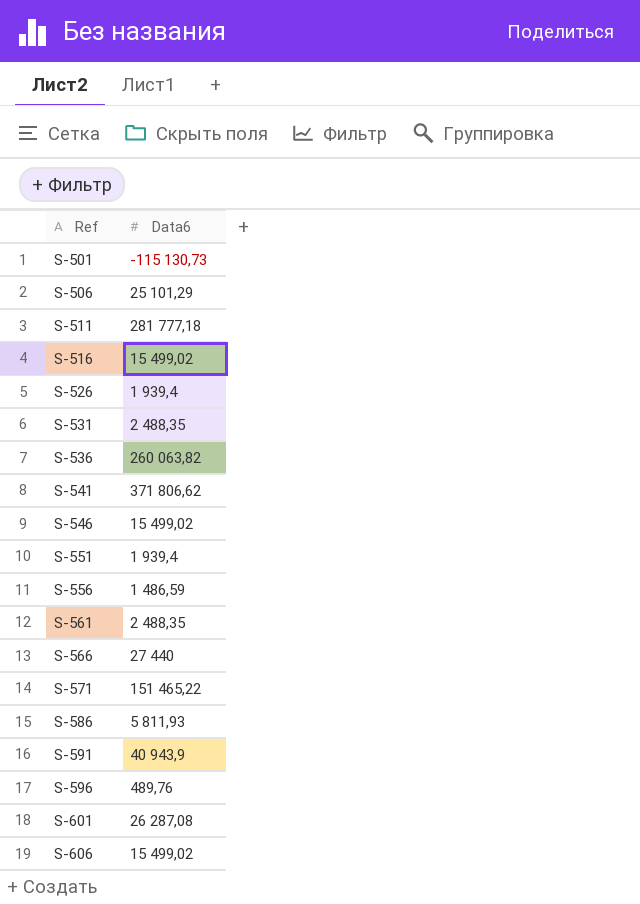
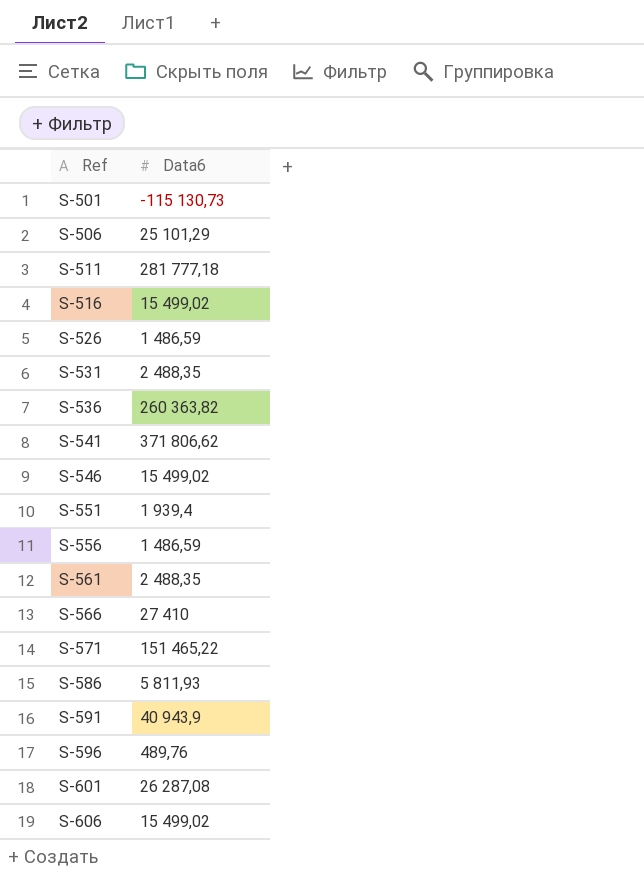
S-526 | Data6: 1 939,4 -> 1 486,59
S-536 | Data6: 260 063,82 -> 260 363,82
S-566 | Data6: 27 440 -> 27 410

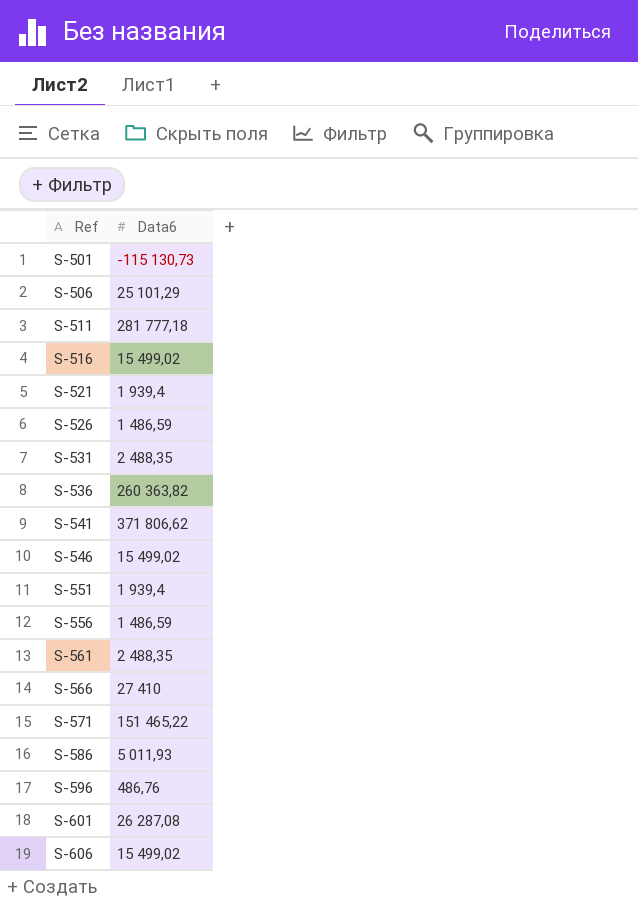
row S-591: 40 943,9 -> none
row S-521: none -> 1 939,4
S-586 | Data6: 5 811,93 -> 5 011,93
S-596 | Data6: 489,76 -> 486,76

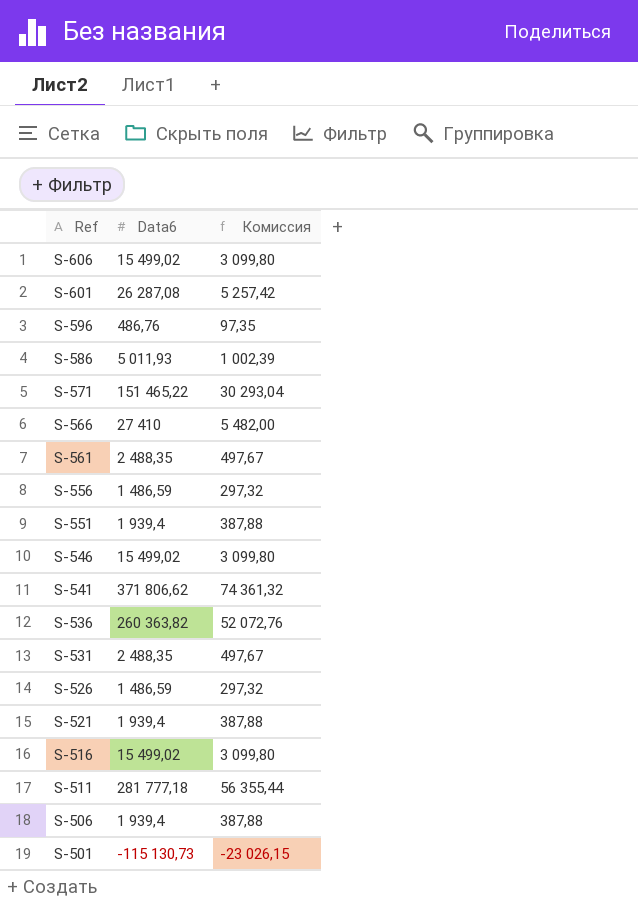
row order: Ref ascending -> Ref descending
column Комиссия | formula: none -> [Data6] * 0,2
S-506 | Data6: 25 101,29 -> 1 939,4

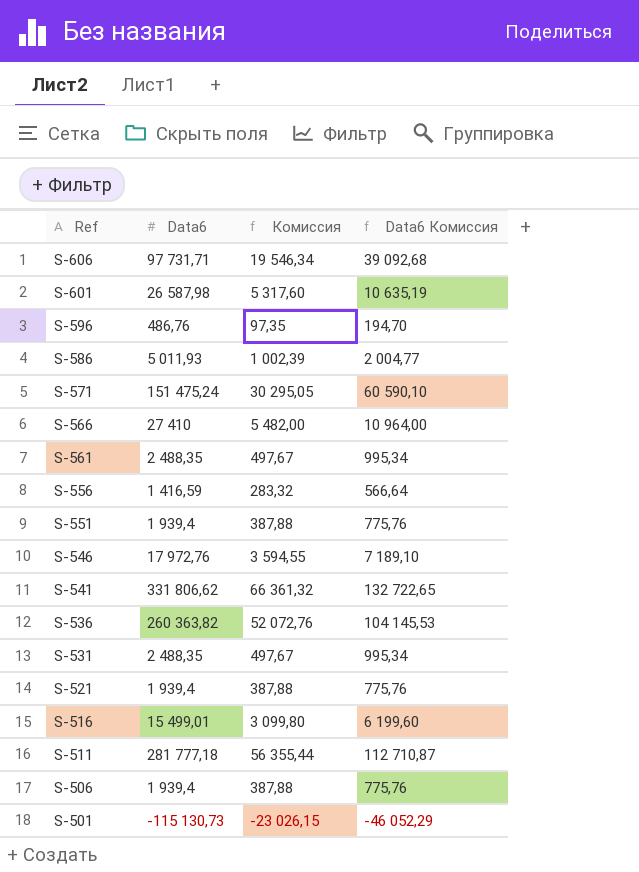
column Data6 Комиссия | formula: none -> [Data6] * 0,4
row S-526: 1 486,59 | 297,32 -> none
S-606 | Data6: 15 499,02 -> 97 731,71
S-606 | Комиссия: 3 099,80 -> 19 546,34
S-601 | Data6: 26 287,08 -> 26 587,98
S-601 | Комиссия: 5 257,42 -> 5 317,60
S-571 | Data6: 151 465,22 -> 151 475,24
S-571 | Комиссия: 30 293,04 -> 30 295,05
S-556 | Data6: 1 486,59 -> 1 416,59
S-556 | Комиссия: 297,32 -> 283,32
S-546 | Data6: 15 499,02 -> 17 972,76
S-546 | Комиссия: 3 099,80 -> 3 594,55
S-541 | Data6: 371 806,62 -> 331 806,62
S-541 | Комиссия: 74 361,32 -> 66 361,32
S-516 | Data6: 15 499,02 -> 15 499,01

